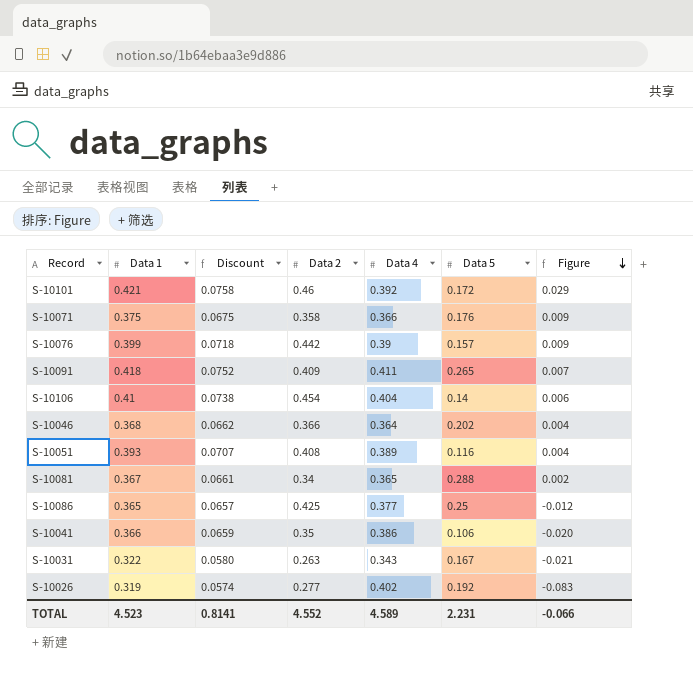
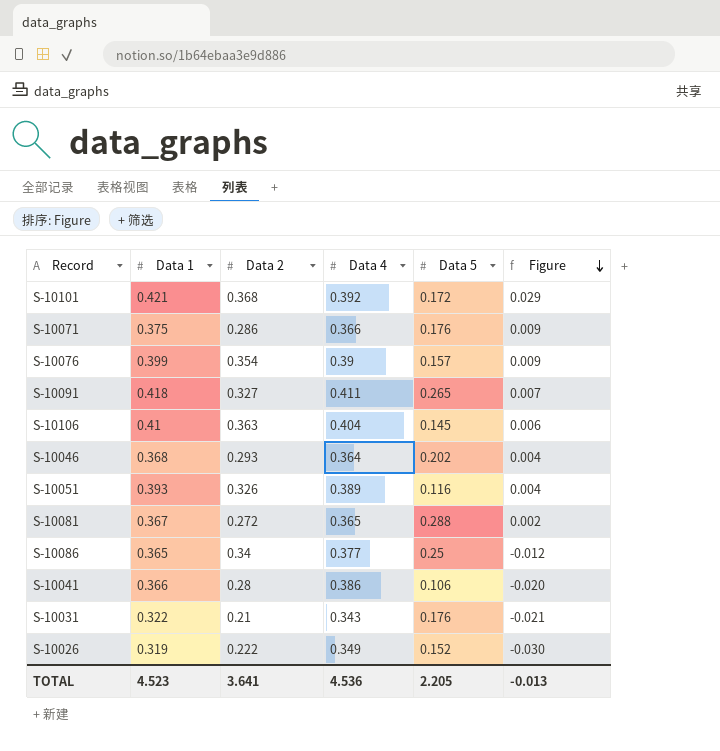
column Discount | formula: [Data 1] * 0.18 -> none
S-10101 | Data 2: 0.46 -> 0.368
S-10071 | Data 2: 0.358 -> 0.286
S-10076 | Data 2: 0.442 -> 0.354
S-10091 | Data 2: 0.409 -> 0.327
S-10106 | Data 2: 0.454 -> 0.363
S-10106 | Data 5: 0.14 -> 0.145
S-10046 | Data 2: 0.366 -> 0.293
S-10051 | Data 2: 0.408 -> 0.326
S-10081 | Data 2: 0.34 -> 0.272
S-10086 | Data 2: 0.425 -> 0.34
S-10041 | Data 2: 0.35 -> 0.28
S-10031 | Data 2: 0.263 -> 0.21
S-10031 | Data 5: 0.167 -> 0.176
S-10026 | Data 2: 0.277 -> 0.222
S-10026 | Data 4: 0.402 -> 0.349
S-10026 | Data 5: 0.192 -> 0.152
S-10026 | Figure: -0.083 -> -0.030
TOTAL | Data 2: 4.552 -> 3.641
TOTAL | Data 4: 4.589 -> 4.536
TOTAL | Data 5: 2.231 -> 2.205
TOTAL | Figure: -0.066 -> -0.013

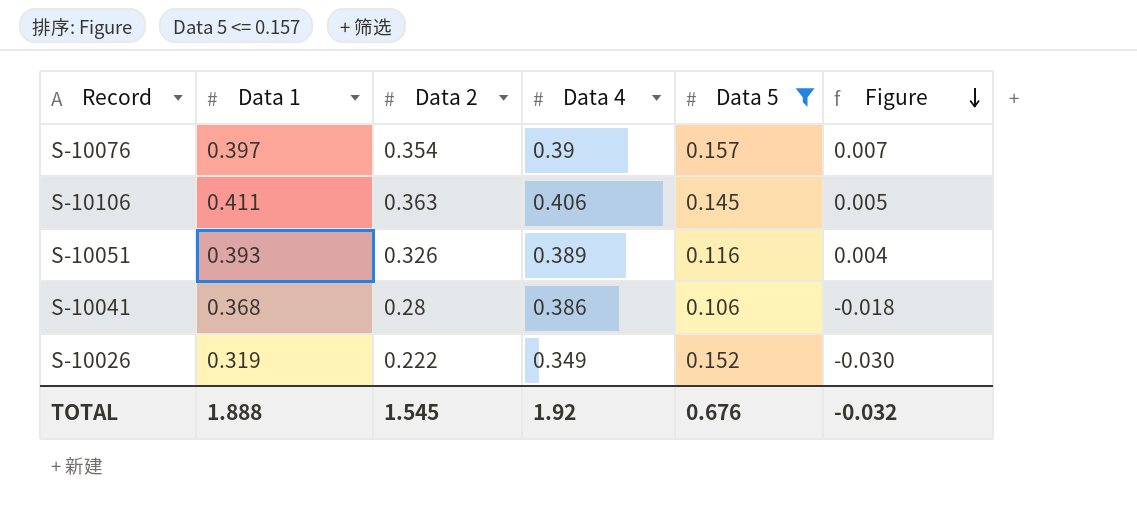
filter: none -> Data 5 <= 0.157
S-10076 | Data 1: 0.399 -> 0.397
S-10076 | Figure: 0.009 -> 0.007
S-10106 | Data 1: 0.41 -> 0.411
S-10106 | Data 4: 0.404 -> 0.406
S-10106 | Figure: 0.006 -> 0.005
S-10041 | Data 1: 0.366 -> 0.368
S-10041 | Figure: -0.020 -> -0.018
TOTAL | Data 1: 4.523 -> 1.888
TOTAL | Data 2: 3.641 -> 1.545
TOTAL | Data 4: 4.536 -> 1.92
TOTAL | Data 5: 2.205 -> 0.676
TOTAL | Figure: -0.013 -> -0.032

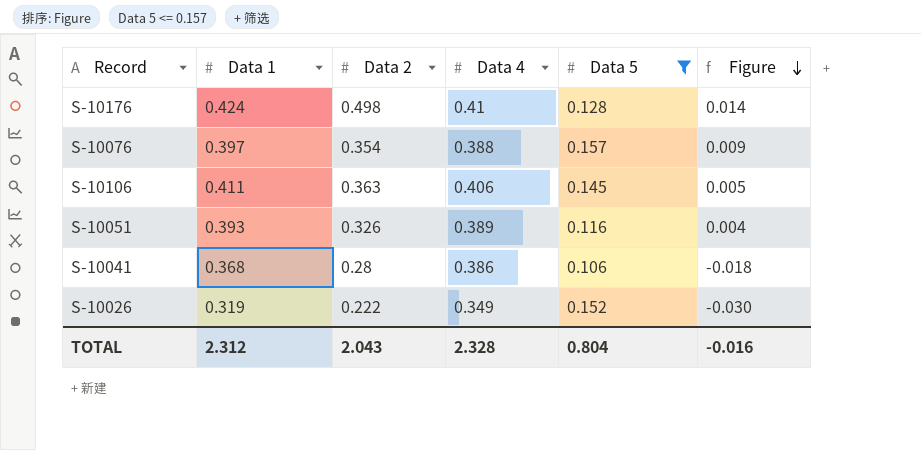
row S-10176: none -> 0.424 | 0.498 | 0.41 | 0.128 | 0.014
S-10076 | Data 4: 0.39 -> 0.388
S-10076 | Figure: 0.007 -> 0.009
TOTAL | Data 1: 1.888 -> 2.312
TOTAL | Data 2: 1.545 -> 2.043
TOTAL | Data 4: 1.92 -> 2.328
TOTAL | Data 5: 0.676 -> 0.804
TOTAL | Figure: -0.032 -> -0.016

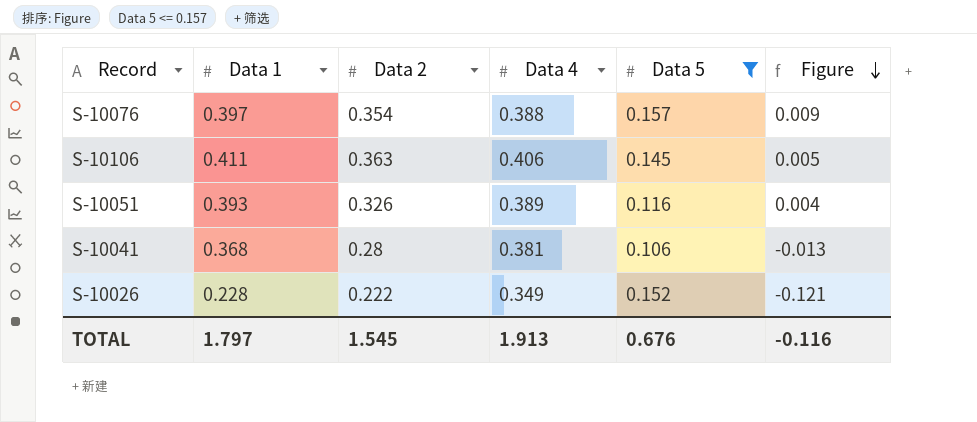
row S-10176: 0.424 | 0.498 | 0.41 | 0.128 | 0.014 -> none
S-10041 | Data 4: 0.386 -> 0.381
S-10041 | Figure: -0.018 -> -0.013
S-10026 | Data 1: 0.319 -> 0.228
S-10026 | Figure: -0.030 -> -0.121
TOTAL | Data 1: 2.312 -> 1.797
TOTAL | Data 2: 2.043 -> 1.545
TOTAL | Data 4: 2.328 -> 1.913
TOTAL | Data 5: 0.804 -> 0.676
TOTAL | Figure: -0.016 -> -0.116

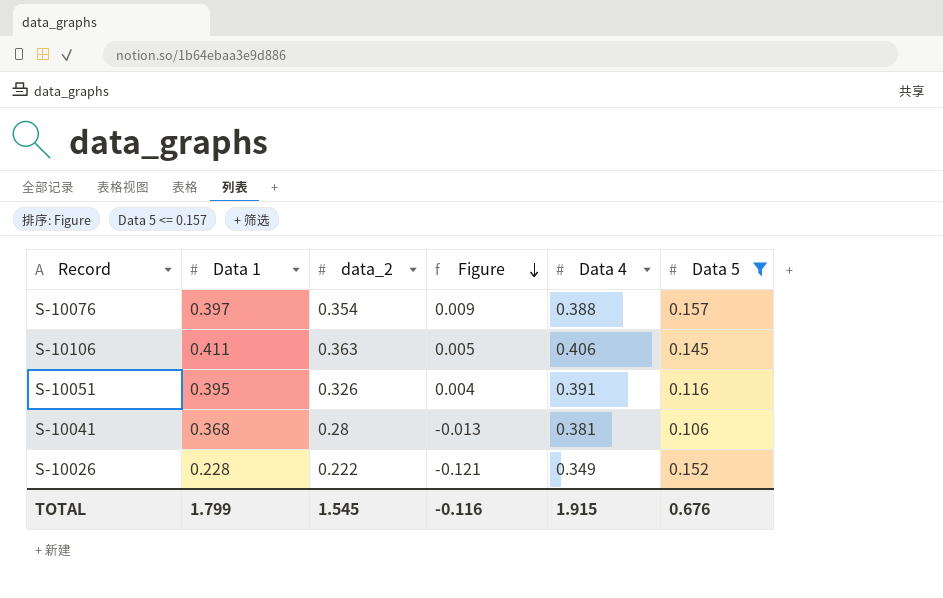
column name: Data 2 -> data_2
column Figure | position: 6 -> 4
S-10051 | Data 1: 0.393 -> 0.395
S-10051 | Data 4: 0.389 -> 0.391
TOTAL | Data 1: 1.797 -> 1.799
TOTAL | Data 4: 1.913 -> 1.915

